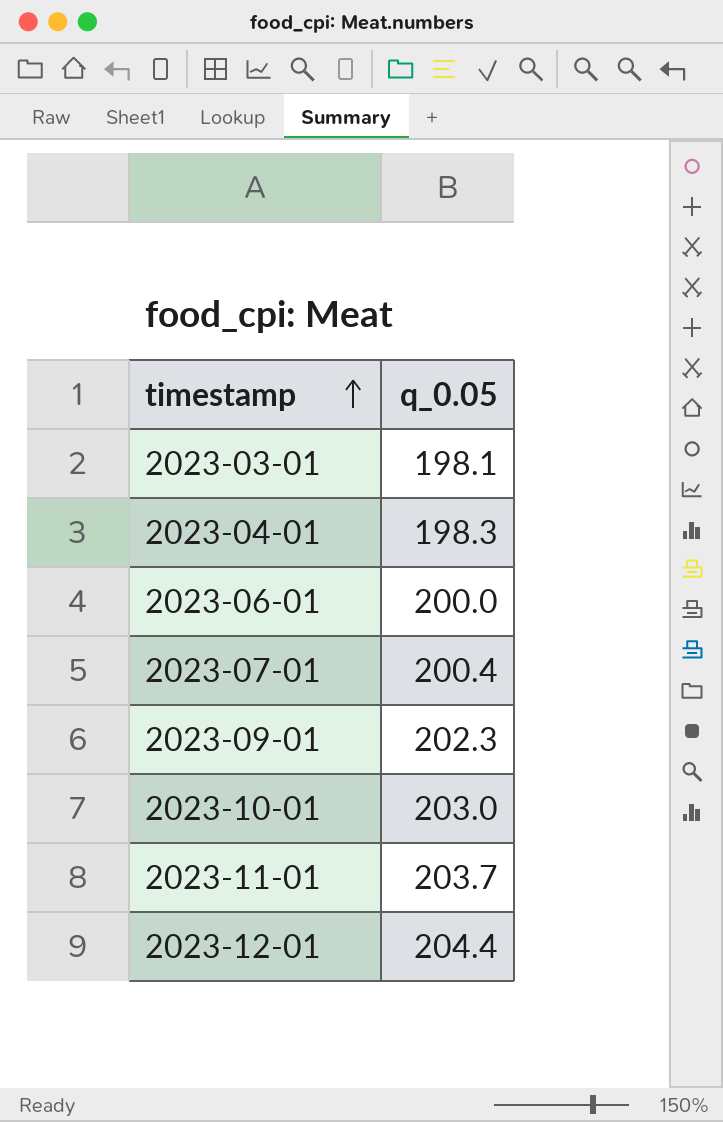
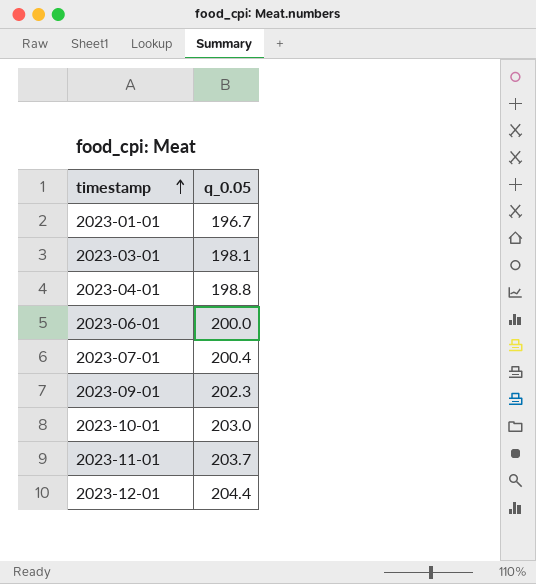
row 2023-01-01: none -> 196.7
2023-04-01 | q_0.05: 198.3 -> 198.8

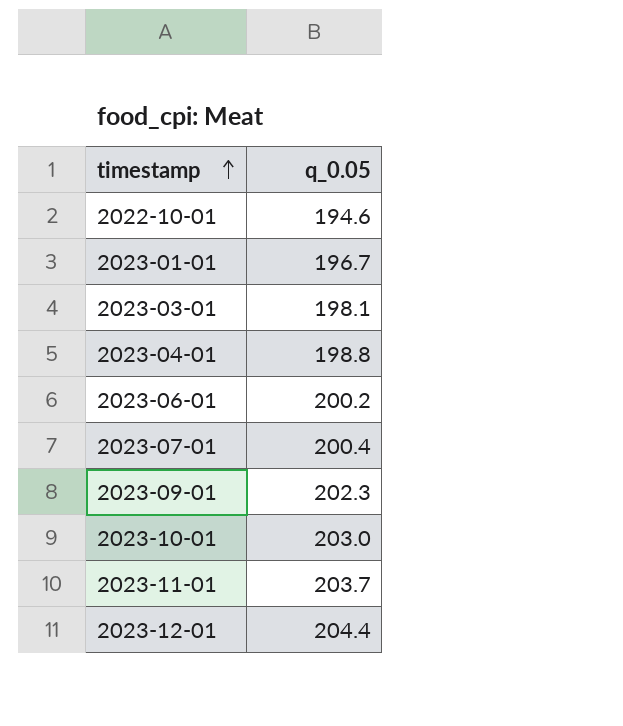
row 2022-10-01: none -> 194.6
2023-06-01 | q_0.05: 200.0 -> 200.2

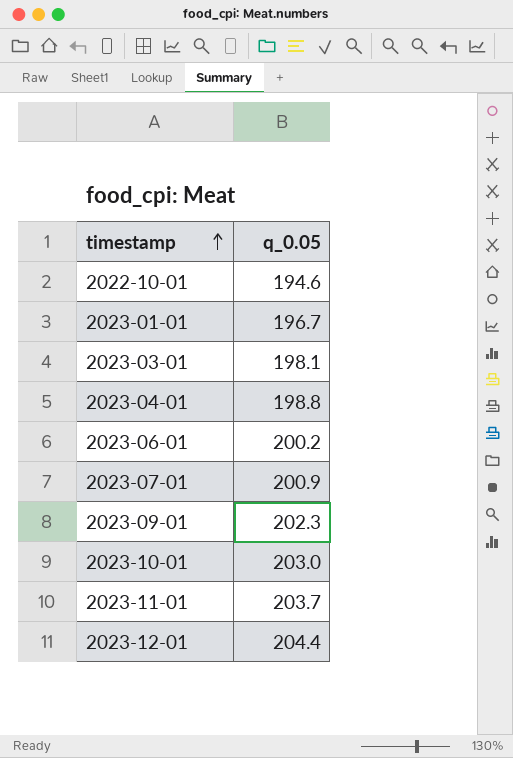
2023-07-01 | q_0.05: 200.4 -> 200.9

